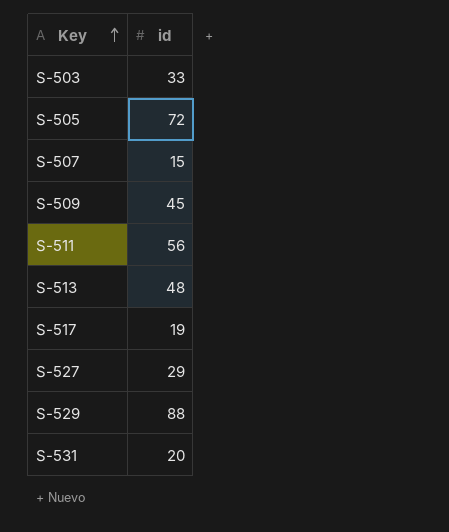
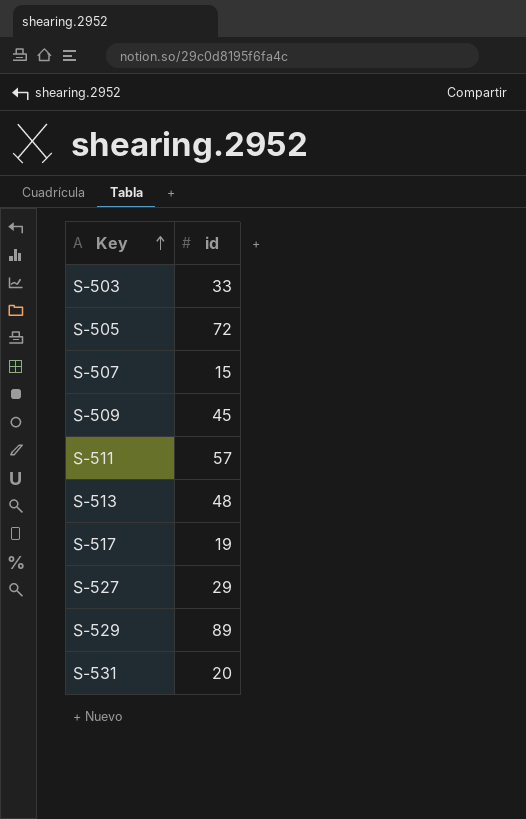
S-511 | id: 56 -> 57
S-529 | id: 88 -> 89

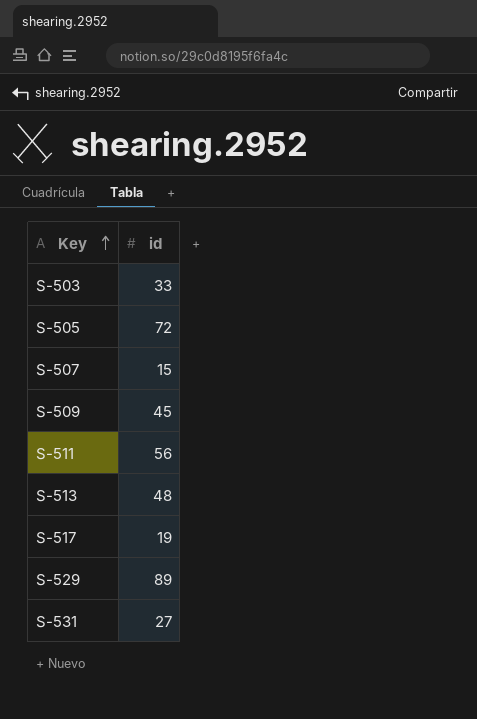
row S-527: 29 -> none
S-511 | id: 57 -> 56
S-531 | id: 20 -> 27

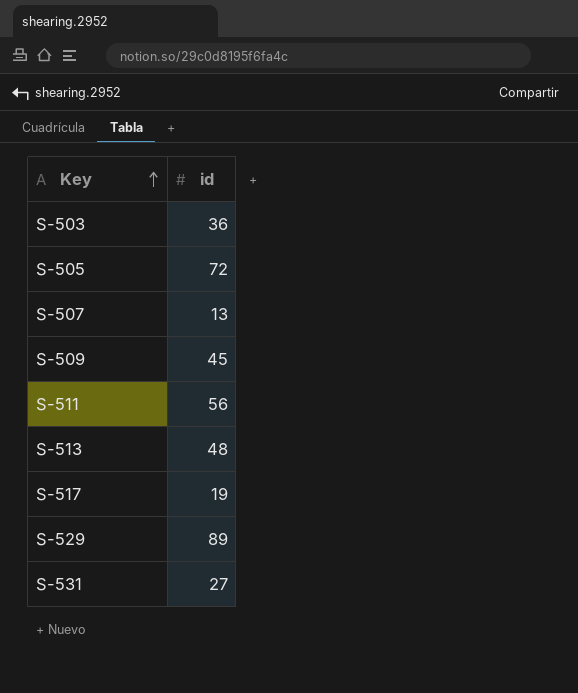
S-503 | id: 33 -> 36
S-507 | id: 15 -> 13

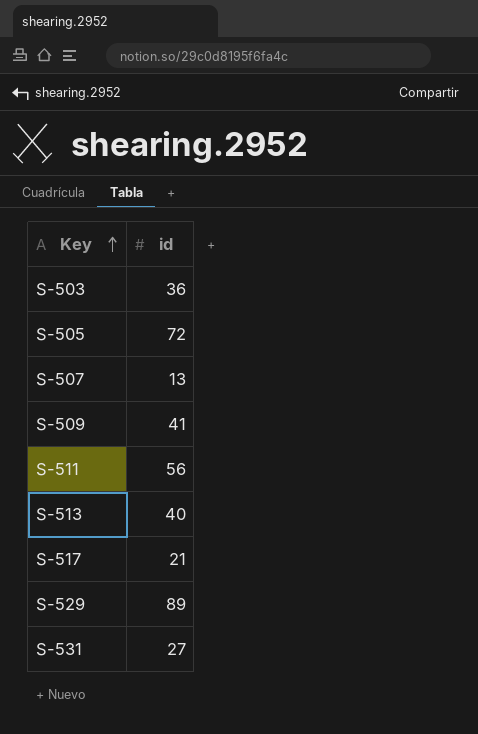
S-509 | id: 45 -> 41
S-513 | id: 48 -> 40
S-517 | id: 19 -> 21

